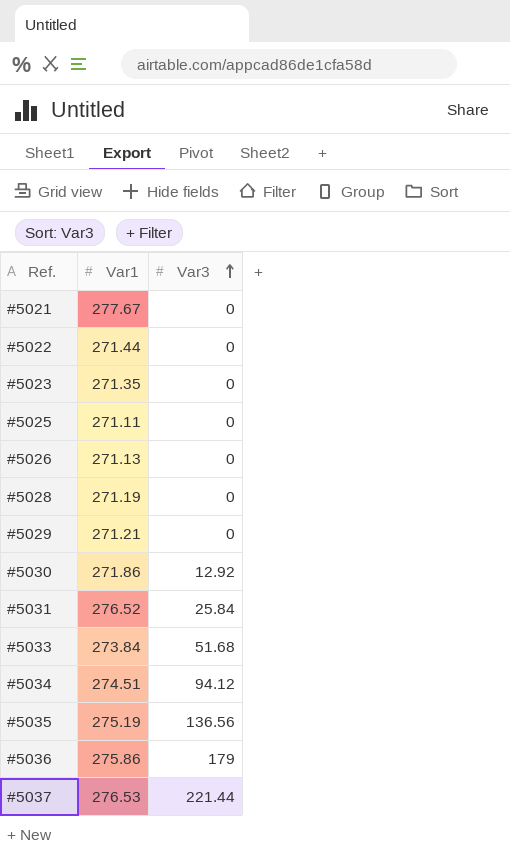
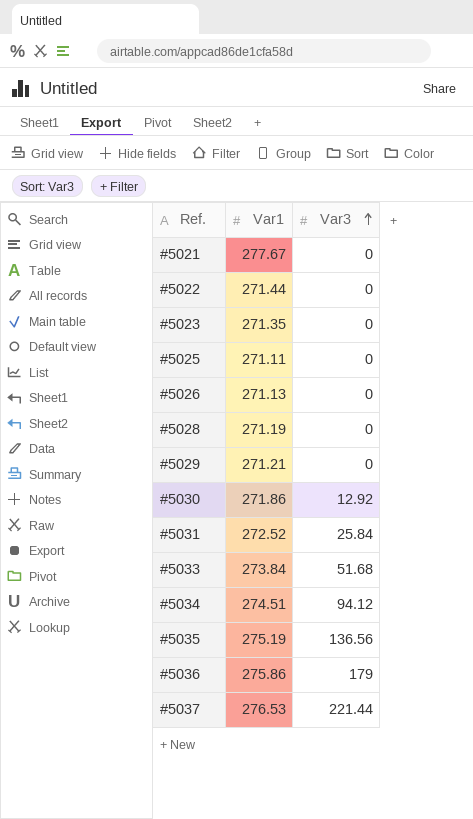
#5031 | Var1: 276.52 -> 272.52

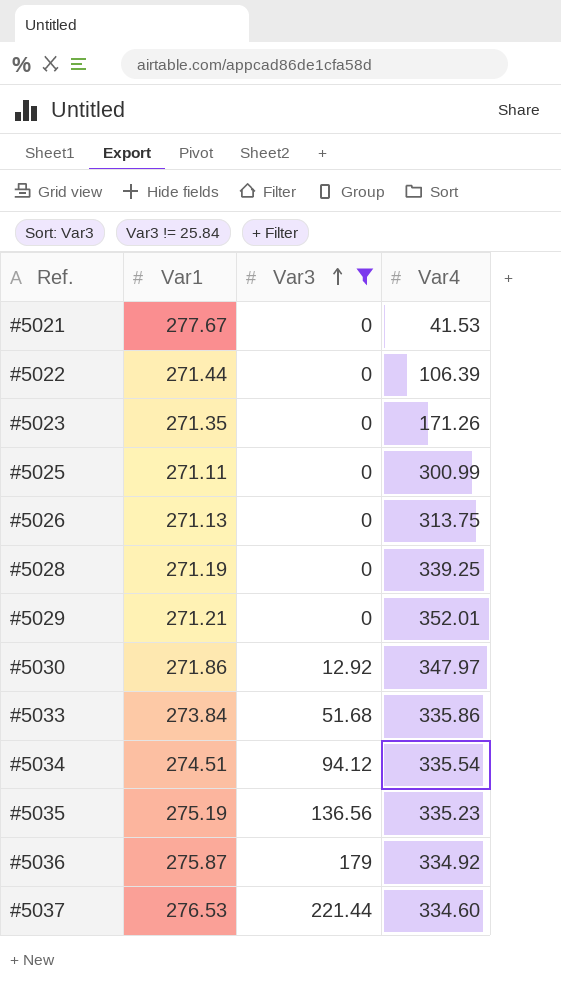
filter: none -> Var3 != 25.84
column Var4 | position: none -> 4
#5036 | Var1: 275.86 -> 275.87

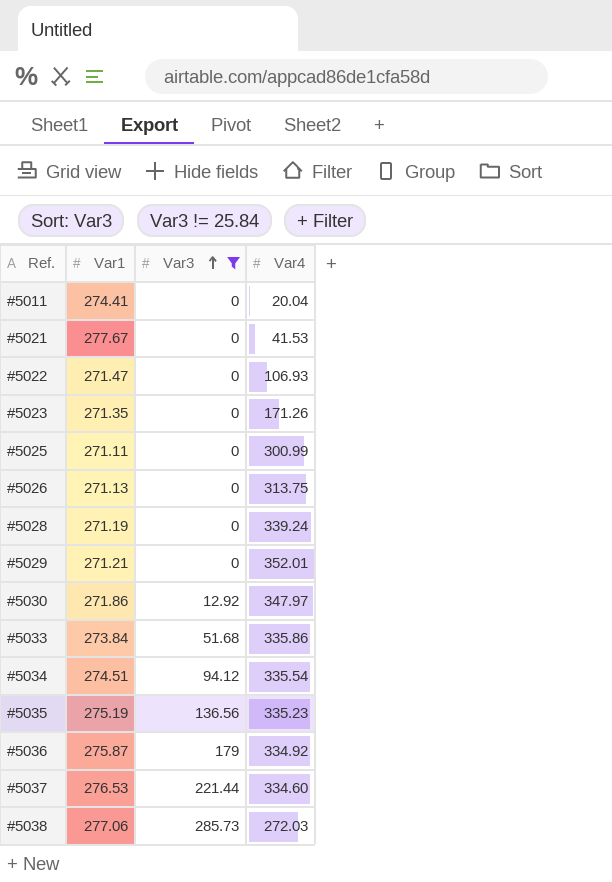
row #5011: none -> 274.41 | 0 | 20.04
#5022 | Var1: 271.44 -> 271.47
#5022 | Var4: 106.39 -> 106.93
#5028 | Var4: 339.25 -> 339.24
row #5038: none -> 277.06 | 285.73 | 272.03

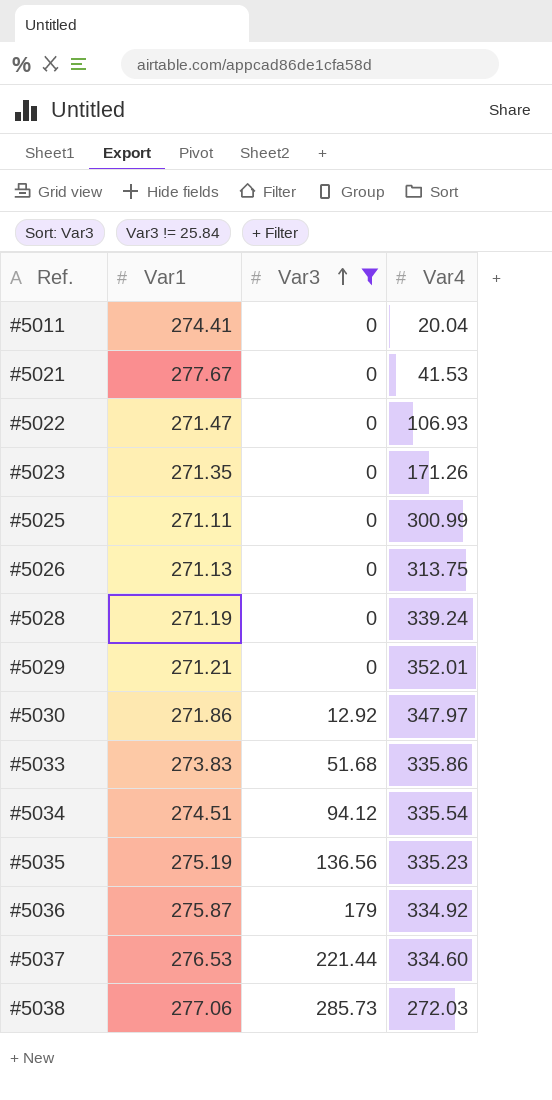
#5033 | Var1: 273.84 -> 273.83

